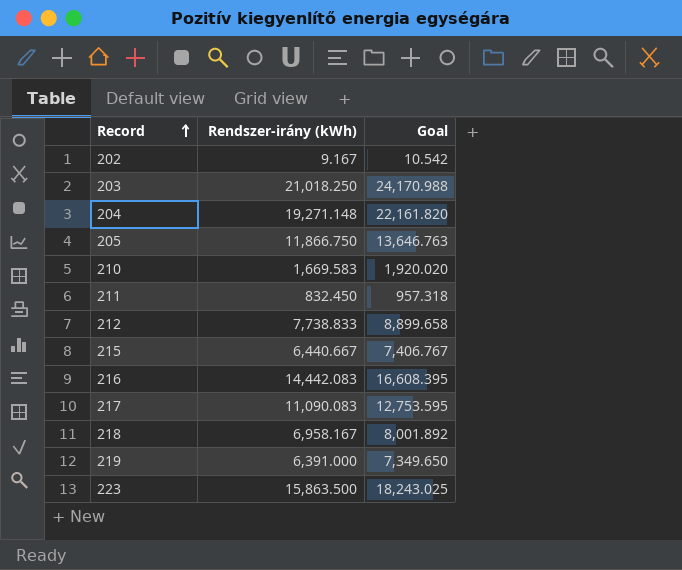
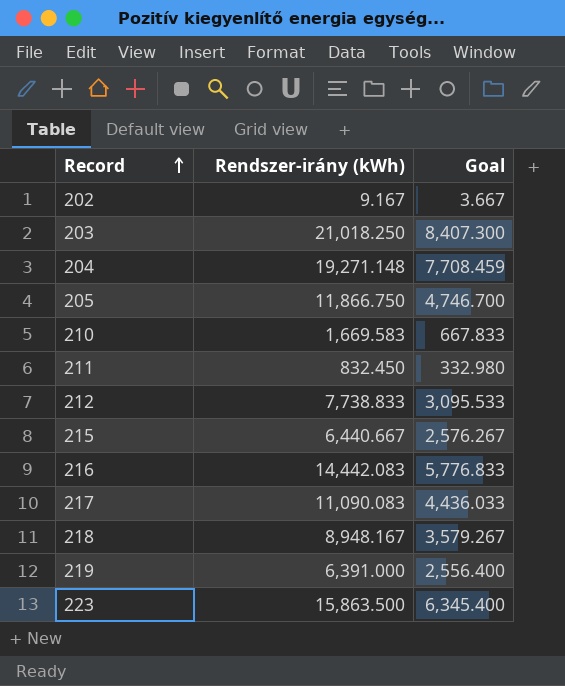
column Goal | formula: [Rendszer-irány (kWh)] * 1.15 -> [Rendszer-irány (kWh)] * 0.4
218 | Rendszer-irány (kWh): 6,958.167 -> 8,948.167

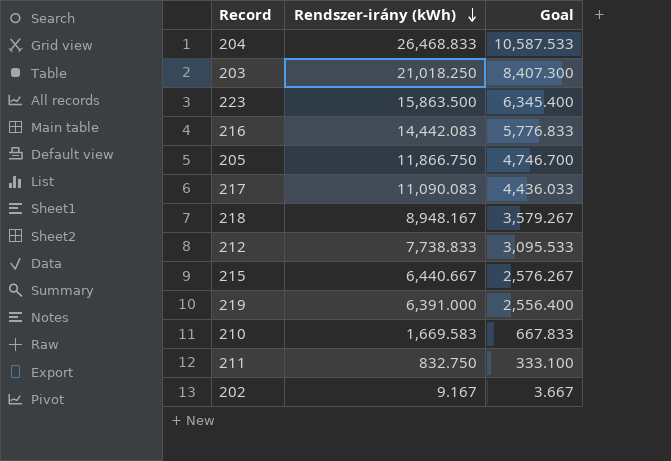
row order: Record ascending -> Rendszer-irány (kWh) descending
204 | Rendszer-irány (kWh): 19,271.148 -> 26,468.833
204 | Goal: 7,708.459 -> 10,587.533
211 | Rendszer-irány (kWh): 832.450 -> 832.750
211 | Goal: 332.980 -> 333.100

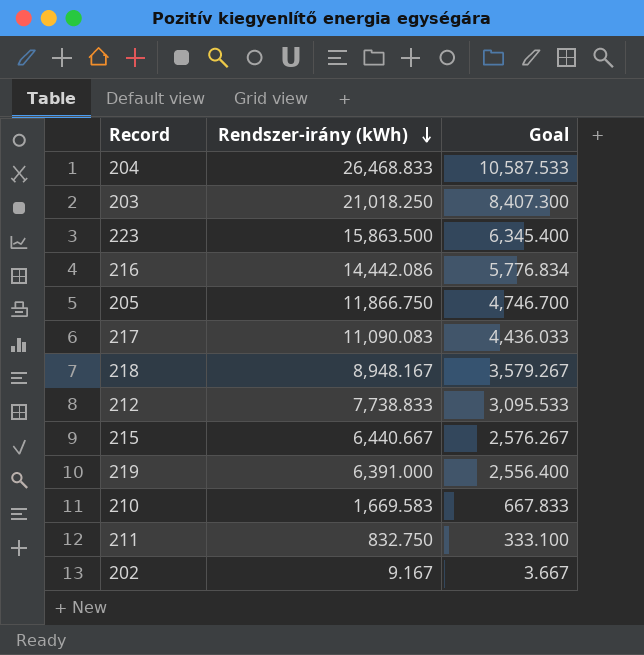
216 | Rendszer-irány (kWh): 14,442.083 -> 14,442.086
216 | Goal: 5,776.833 -> 5,776.834

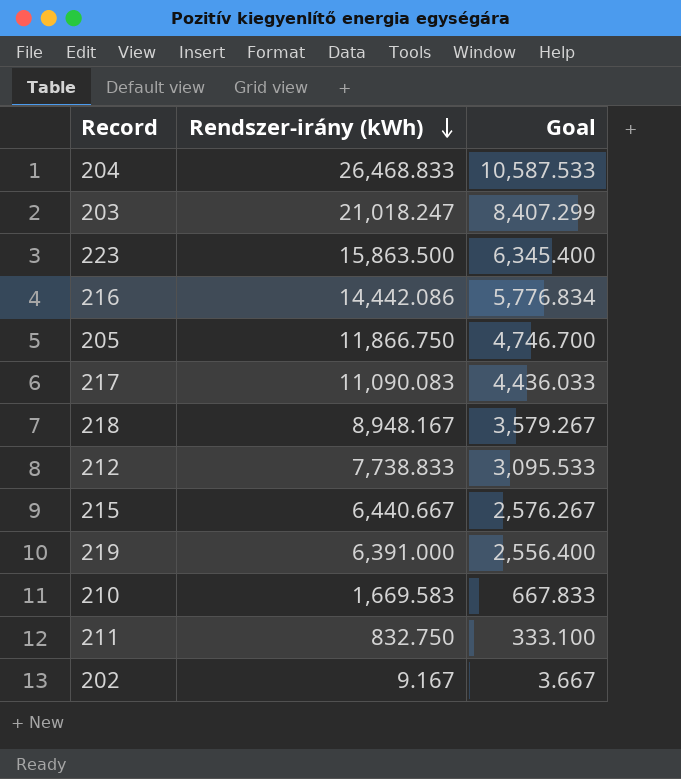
203 | Rendszer-irány (kWh): 21,018.250 -> 21,018.247
203 | Goal: 8,407.300 -> 8,407.299

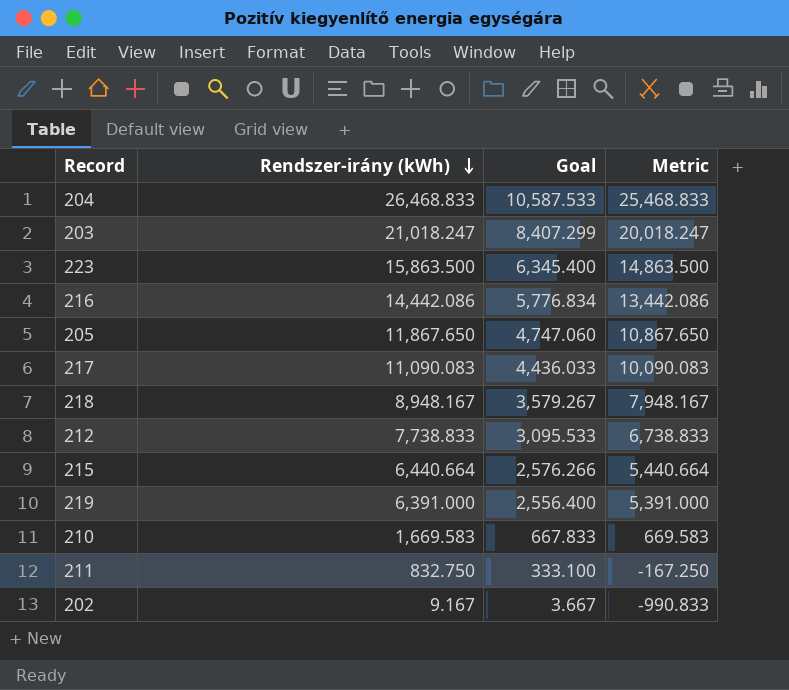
column Metric | formula: none -> [Rendszer-irány (kWh)] - 1000
205 | Rendszer-irány (kWh): 11,866.750 -> 11,867.650
205 | Goal: 4,746.700 -> 4,747.060
215 | Rendszer-irány (kWh): 6,440.667 -> 6,440.664
215 | Goal: 2,576.267 -> 2,576.266

